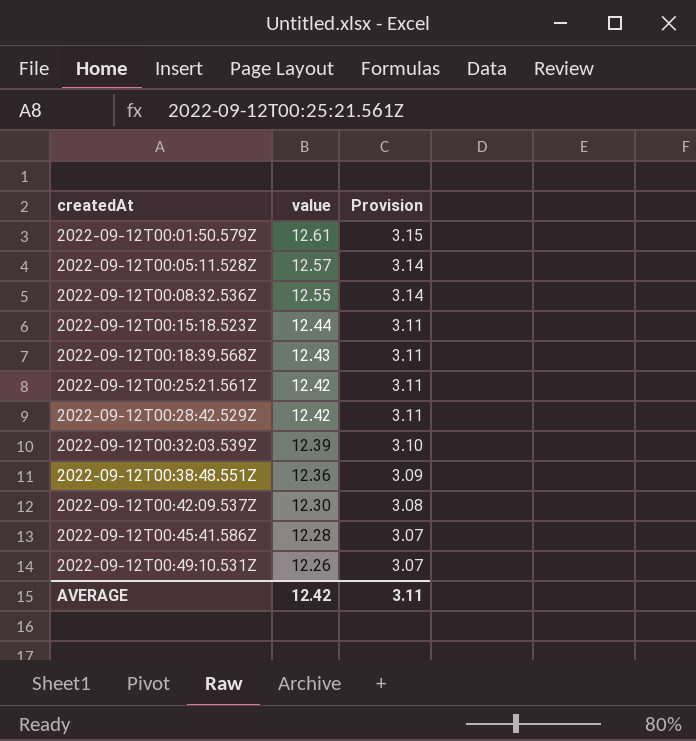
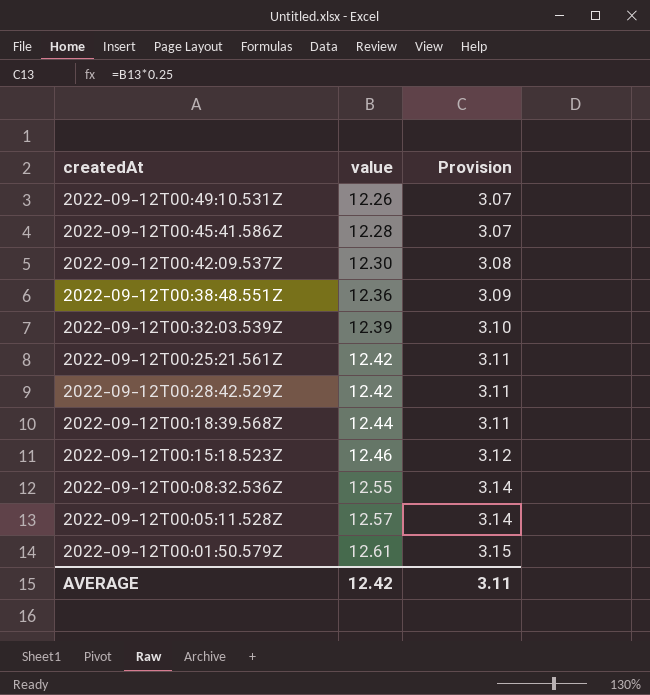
row order: createdAt ascending -> value ascending
2022-09-12T00:18:39.568Z | value: 12.43 -> 12.44
2022-09-12T00:15:18.523Z | value: 12.44 -> 12.46
2022-09-12T00:15:18.523Z | Provision: 3.11 -> 3.12

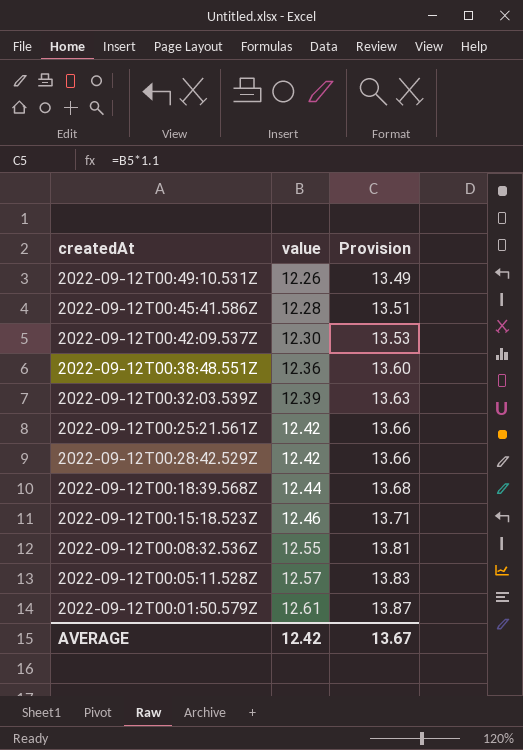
column Provision | formula: [value] * 0.25 -> [value] * 1.1
AVERAGE | Provision: 3.11 -> 13.67

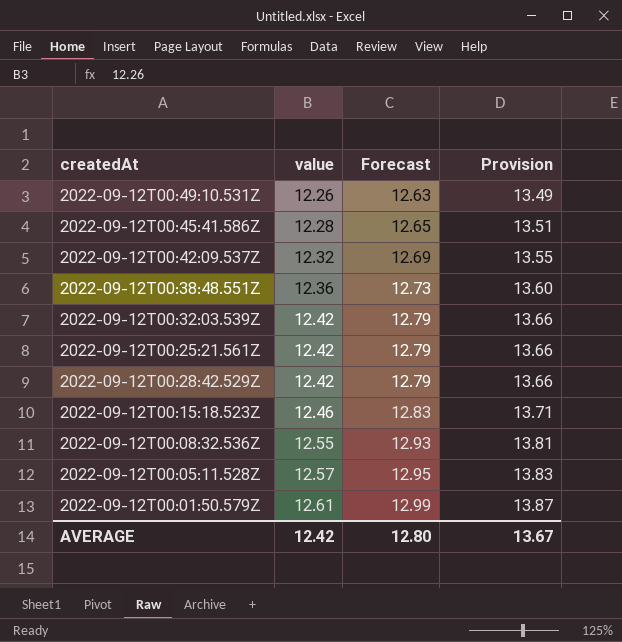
column Forecast | formula: none -> [value] * 1.03
row 2022-09-12T00:18:39.568Z: 12.44 | 13.68 -> none
2022-09-12T00:42:09.537Z | value: 12.30 -> 12.32
2022-09-12T00:42:09.537Z | Provision: 13.53 -> 13.55
2022-09-12T00:32:03.539Z | value: 12.39 -> 12.42
2022-09-12T00:32:03.539Z | Provision: 13.63 -> 13.66

